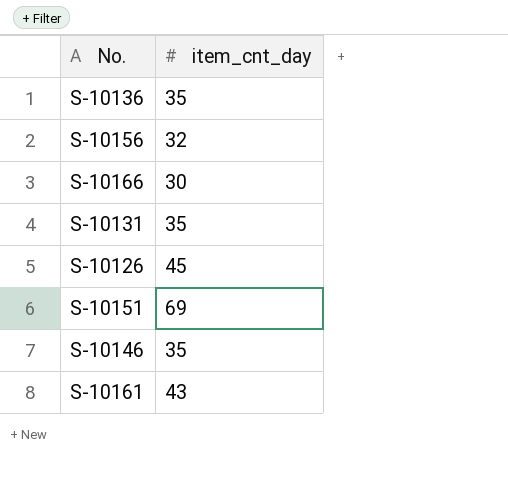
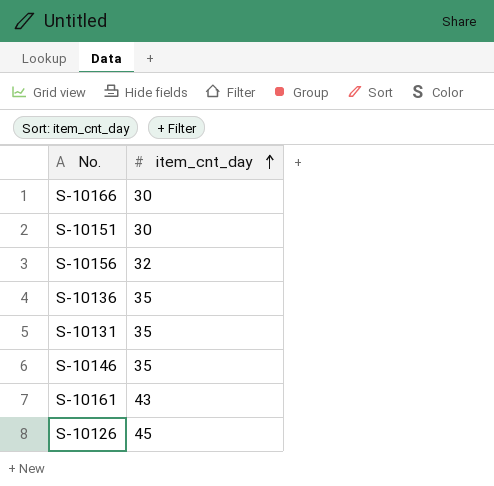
row order: none -> item_cnt_day ascending
S-10151 | item_cnt_day: 69 -> 30

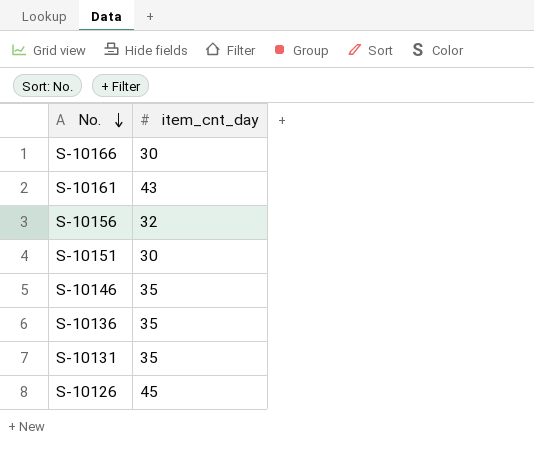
row order: item_cnt_day ascending -> No. descending

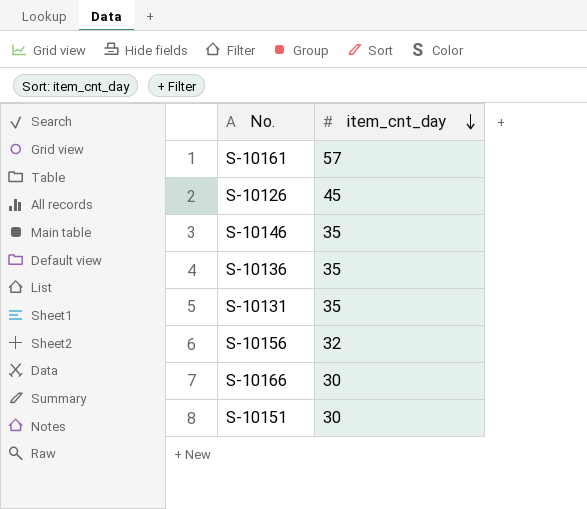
row order: No. descending -> item_cnt_day descending
S-10161 | item_cnt_day: 43 -> 57

